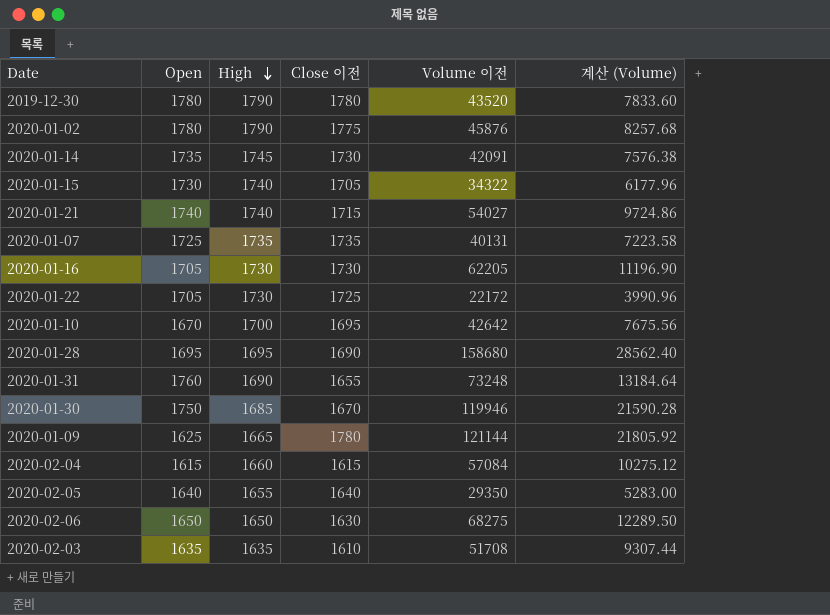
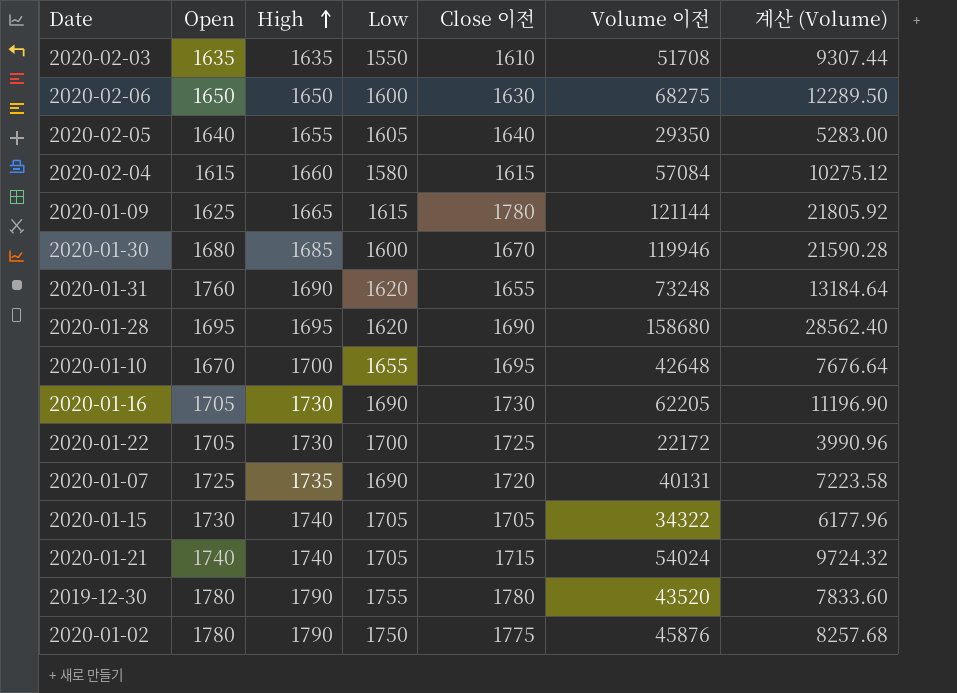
row order: High descending -> High ascending
column Low | position: none -> 4
row 2020-01-14: 1735 | 1745 | 1730 | 42091 | 7576.38 -> none
2020-01-30 | Open: 1750 -> 1680
2020-01-10 | Volume 이전: 42642 -> 42648
2020-01-10 | 계산 (Volume): 7675.56 -> 7676.64
2020-01-07 | Close 이전: 1735 -> 1720
2020-01-21 | Volume 이전: 54027 -> 54024
2020-01-21 | 계산 (Volume): 9724.86 -> 9724.32

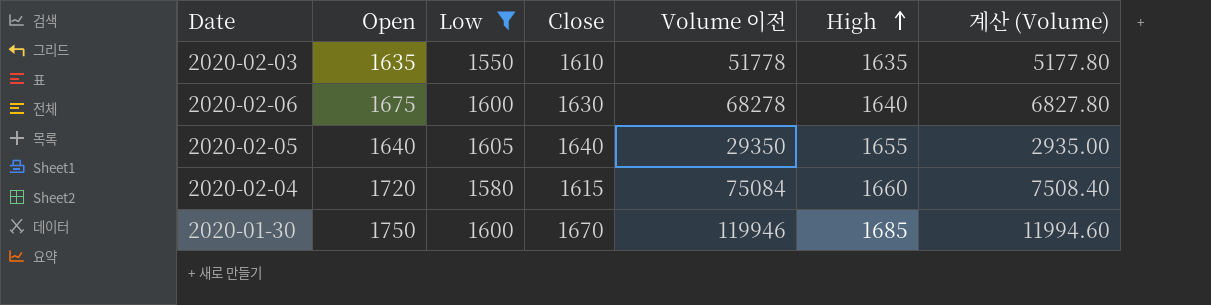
filter: none -> Low <= 1605
column name: Close 이전 -> Close
column High | position: 3 -> 6
column 계산 (Volume) | formula: [Volume 이전] * 0.18 -> [Volume 이전] * 0.1
2020-02-03 | Volume 이전: 51708 -> 51778
2020-02-06 | Open: 1650 -> 1675
2020-02-06 | Volume 이전: 68275 -> 68278
2020-02-06 | High: 1650 -> 1640
2020-02-04 | Open: 1615 -> 1720
2020-02-04 | Volume 이전: 57084 -> 75084
2020-01-30 | Open: 1680 -> 1750

